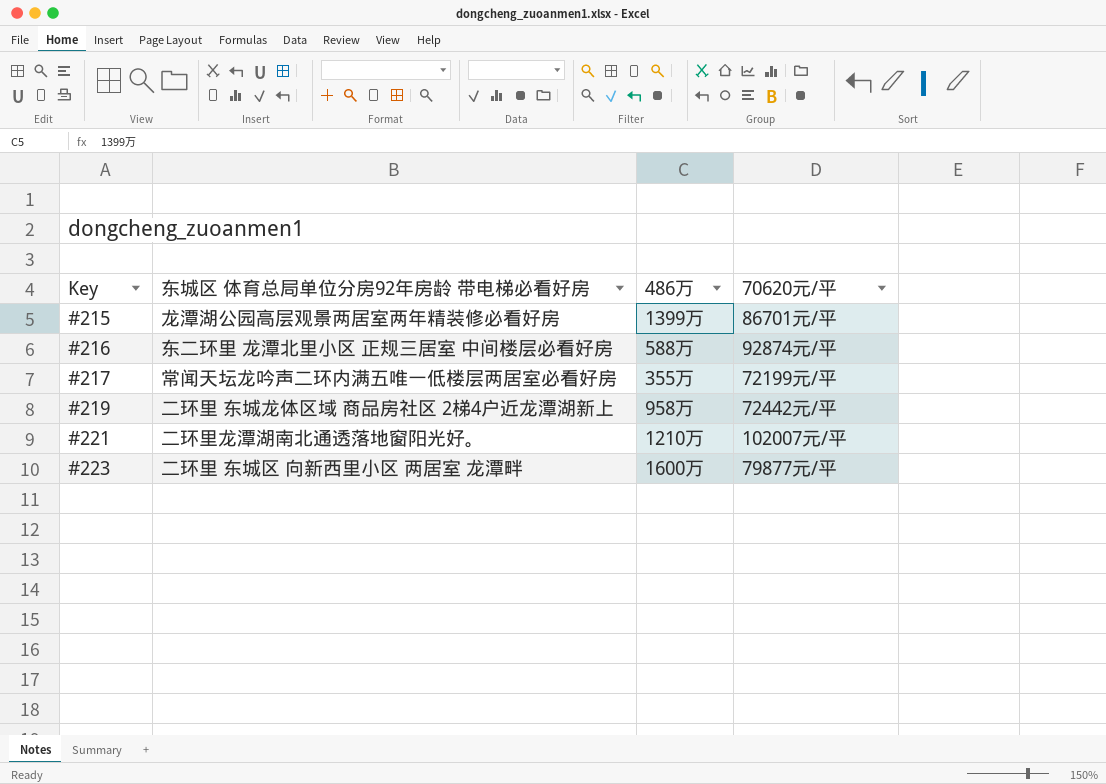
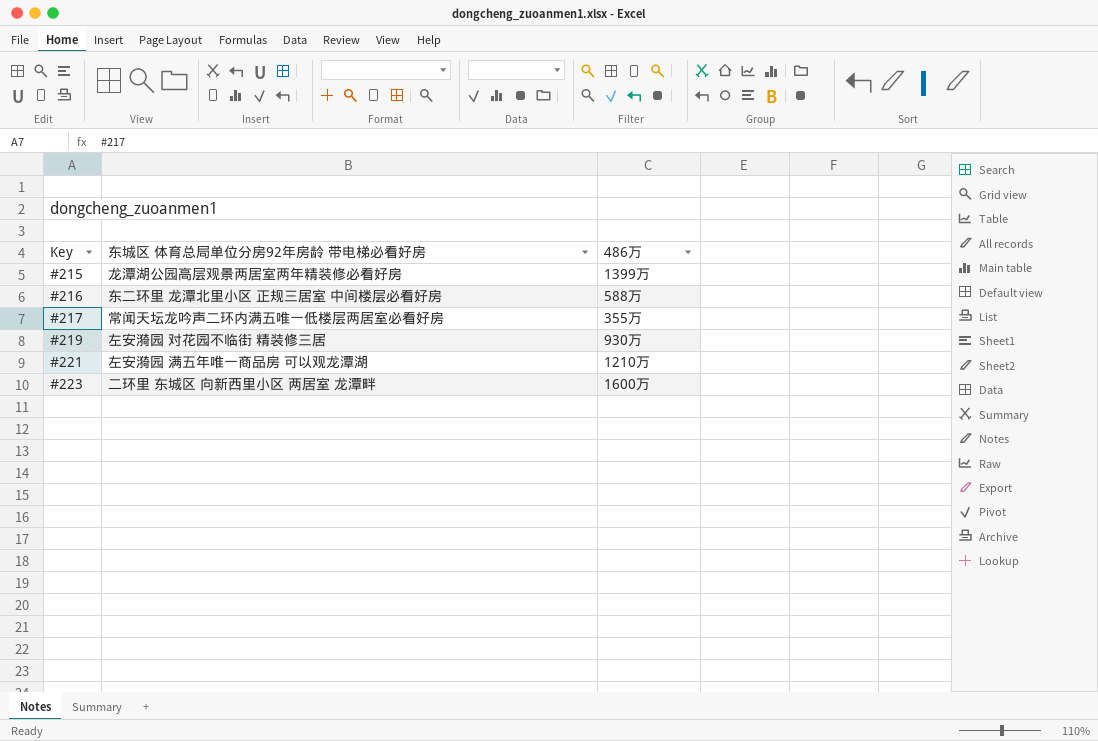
column 70620元/平 | position: 4 -> none
#219 | 东城区 体育总局单位分房92年房龄 带电梯必看好房: 二环里 东城龙体区域 商品房社区 2梯4户近龙潭湖新上 -> 左安漪园 对花园不临街 精装修三居
#219 | 486万: 958万 -> 930万
#221 | 东城区 体育总局单位分房92年房龄 带电梯必看好房: 二环里龙潭湖南北通透落地窗阳光好。 -> 左安漪园 满五年唯一商品房 可以观龙潭湖

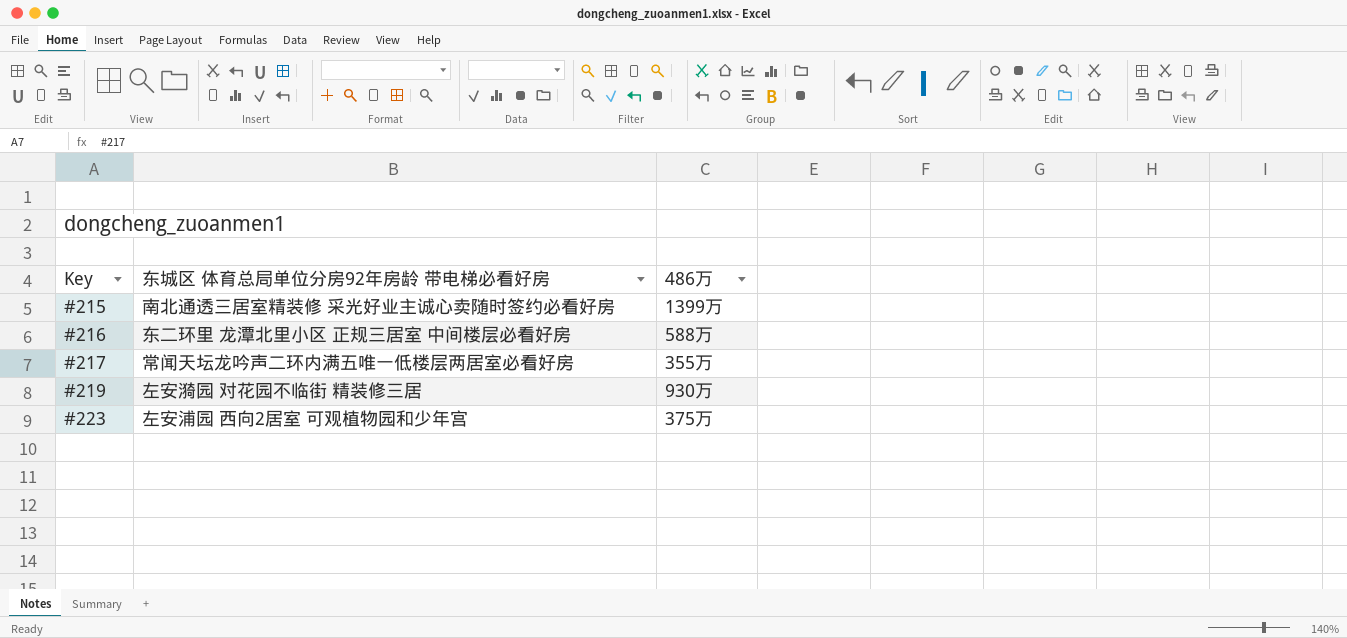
row #221: 左安漪园 满五年唯一商品房 可以观龙潭湖 | 1210万 -> none
#215 | 东城区 体育总局单位分房92年房龄 带电梯必看好房: 龙潭湖公园高层观景两居室两年精装修必看好房 -> 南北通透三居室精装修 采光好业主诚心卖随时签约必看好房
#223 | 东城区 体育总局单位分房92年房龄 带电梯必看好房: 二环里 东城区 向新西里小区 两居室 龙潭畔 -> 左安浦园 西向2居室 可观植物园和少年宫
#223 | 486万: 1600万 -> 375万

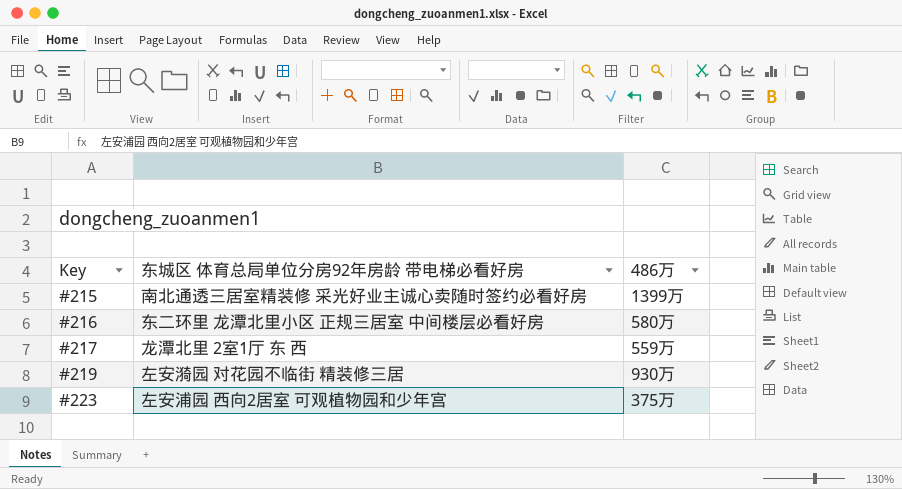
#216 | 486万: 588万 -> 580万
#217 | 东城区 体育总局单位分房92年房龄 带电梯必看好房: 常闻天坛龙吟声二环内满五唯一低楼层两居室必看好房 -> 龙潭北里 2室1厅 东 西
#217 | 486万: 355万 -> 559万

